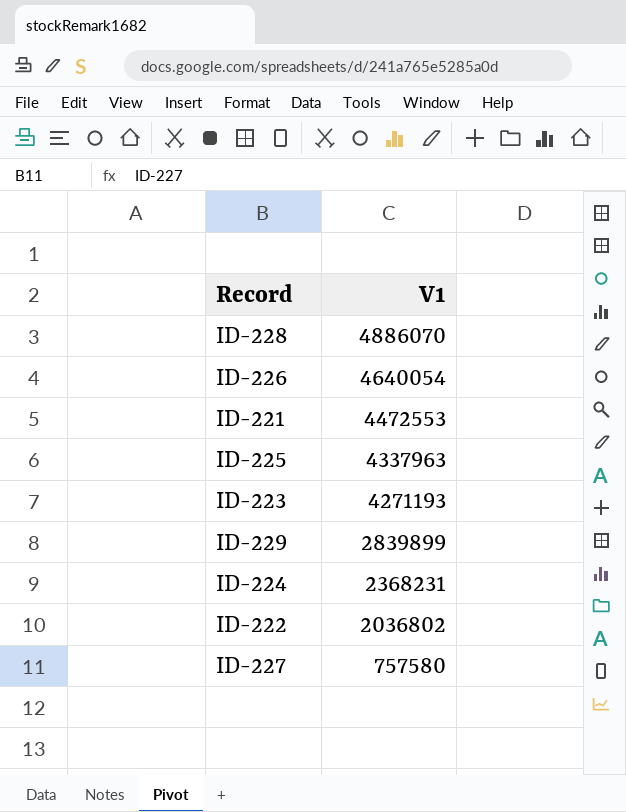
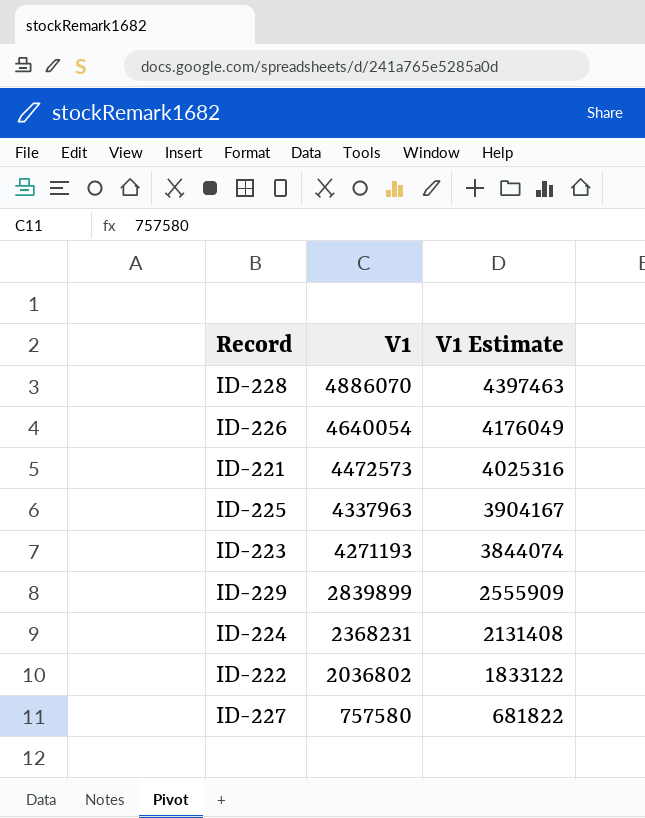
column V1 Estimate | formula: none -> [V1] * 0.9
ID-221 | V1: 4472553 -> 4472573

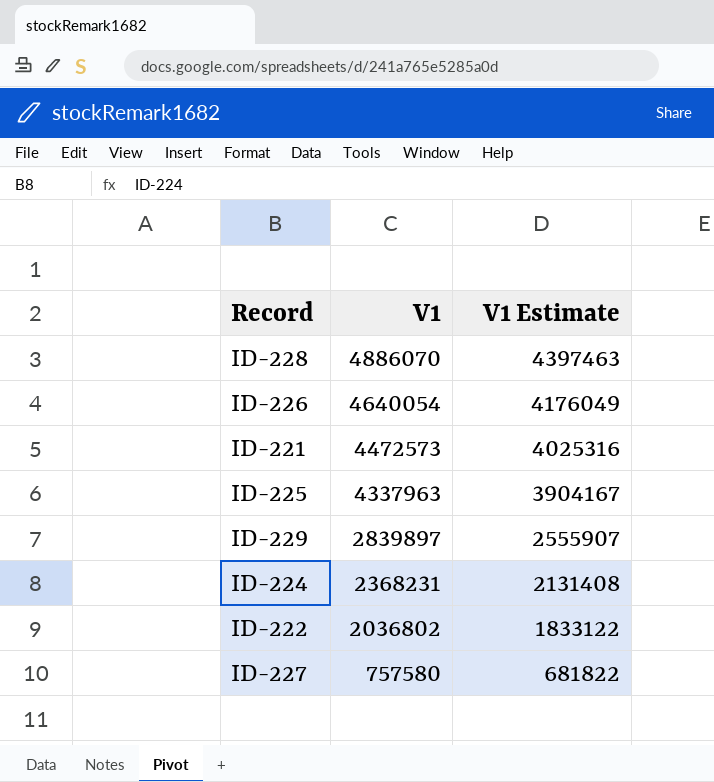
row ID-223: 4271193 | 3844074 -> none
ID-229 | V1: 2839899 -> 2839897
ID-229 | V1 Estimate: 2555909 -> 2555907

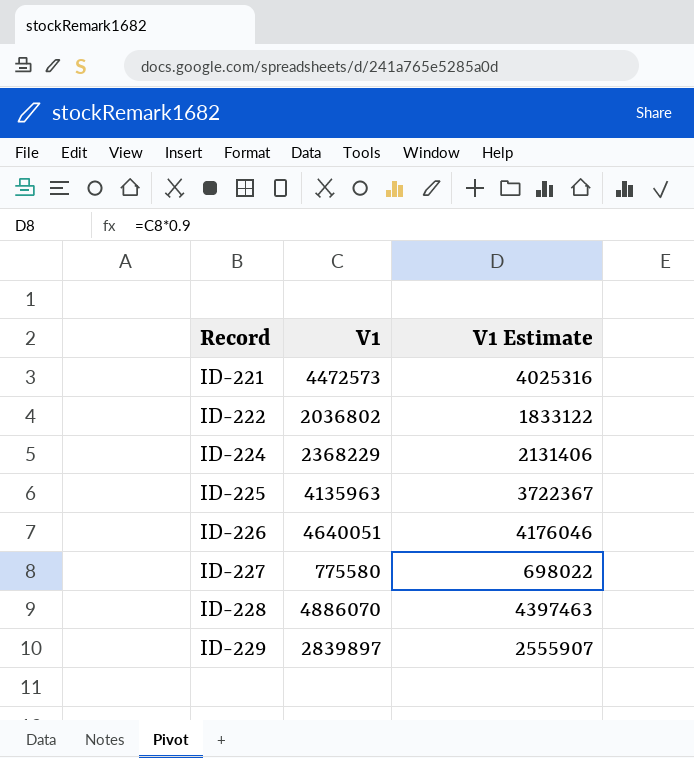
row order: V1 descending -> Record ascending
ID-224 | V1: 2368231 -> 2368229
ID-224 | V1 Estimate: 2131408 -> 2131406
ID-225 | V1: 4337963 -> 4135963
ID-225 | V1 Estimate: 3904167 -> 3722367
ID-226 | V1: 4640054 -> 4640051
ID-226 | V1 Estimate: 4176049 -> 4176046
ID-227 | V1: 757580 -> 775580
ID-227 | V1 Estimate: 681822 -> 698022

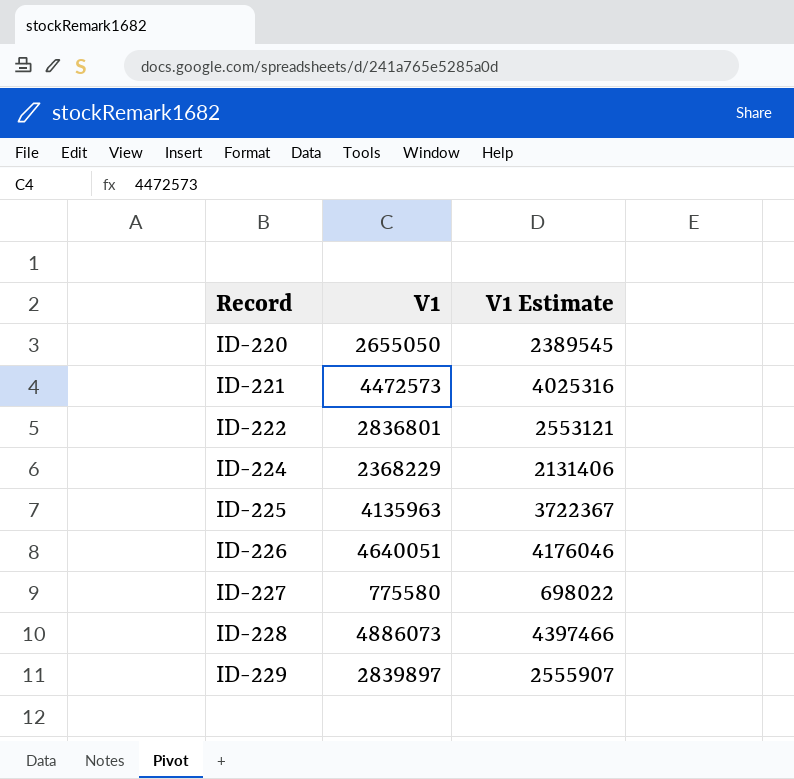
row ID-220: none -> 2655050 | 2389545
ID-222 | V1: 2036802 -> 2836801
ID-222 | V1 Estimate: 1833122 -> 2553121
ID-228 | V1: 4886070 -> 4886073
ID-228 | V1 Estimate: 4397463 -> 4397466

